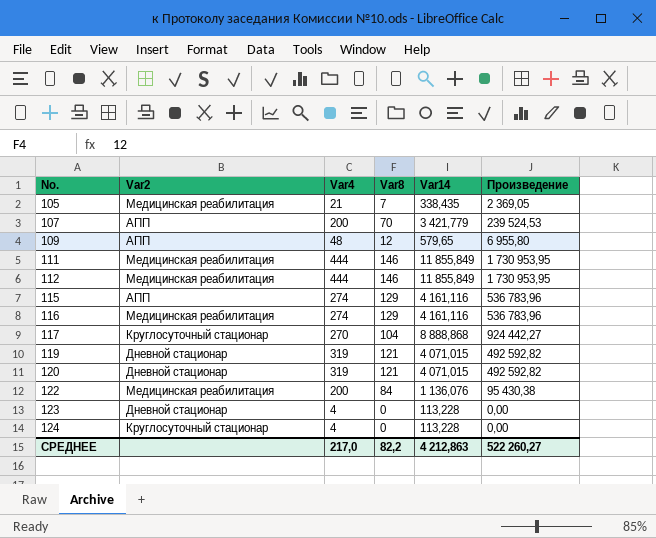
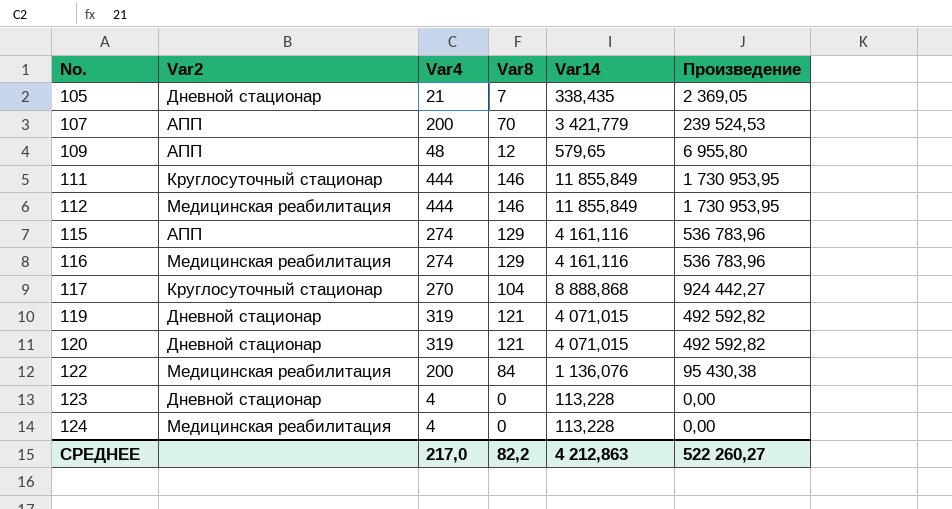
105 | Var2: Медицинская реабилитация -> Дневной стационар
111 | Var2: Медицинская реабилитация -> Круглосуточный стационар
124 | Var2: Круглосуточный стационар -> Медицинская реабилитация

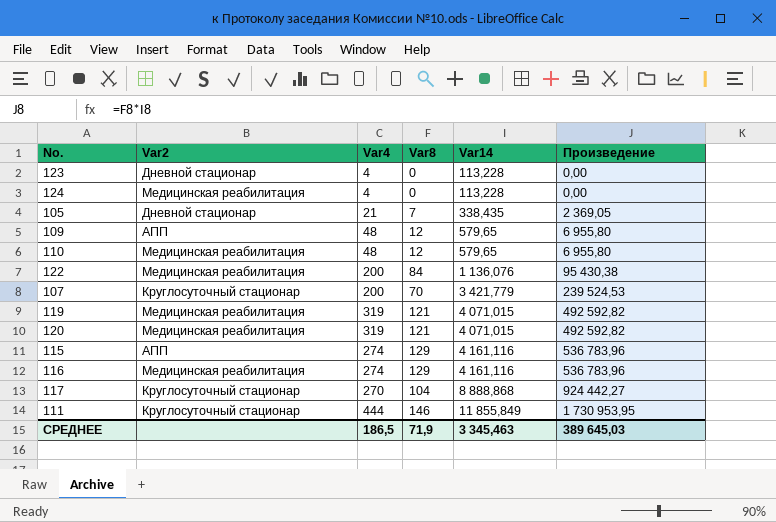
row order: No. ascending -> Var14 ascending
row 112: Медицинская реабилитация | 444 | 146 | 11 855,849 | 1 730 953,95 -> none
row 110: none -> Медицинская реабилитация | 48 | 12 | 579,65 | 6 955,80
107 | Var2: АПП -> Круглосуточный стационар
119 | Var2: Дневной стационар -> Медицинская реабилитация
120 | Var2: Дневной стационар -> Медицинская реабилитация
СРЕДНЕЕ | Var4: 217,0 -> 186,5
СРЕДНЕЕ | Var8: 82,2 -> 71,9
СРЕДНЕЕ | Var14: 4 212,863 -> 3 345,463
СРЕДНЕЕ | Произведение: 522 260,27 -> 389 645,03

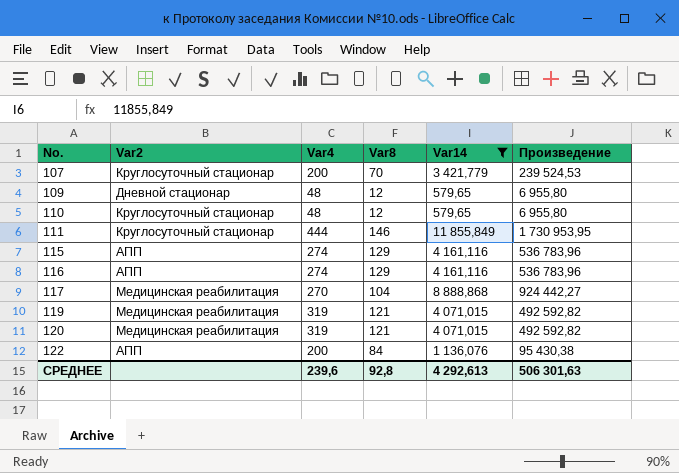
filter: none -> Var14 >= 579,65
row order: Var14 ascending -> No. ascending
109 | Var2: АПП -> Дневной стационар
110 | Var2: Медицинская реабилитация -> Круглосуточный стационар
116 | Var2: Медицинская реабилитация -> АПП
117 | Var2: Круглосуточный стационар -> Медицинская реабилитация
122 | Var2: Медицинская реабилитация -> АПП
СРЕДНЕЕ | Var4: 186,5 -> 239,6
СРЕДНЕЕ | Var8: 71,9 -> 92,8
СРЕДНЕЕ | Var14: 3 345,463 -> 4 292,613
СРЕДНЕЕ | Произведение: 389 645,03 -> 506 301,63

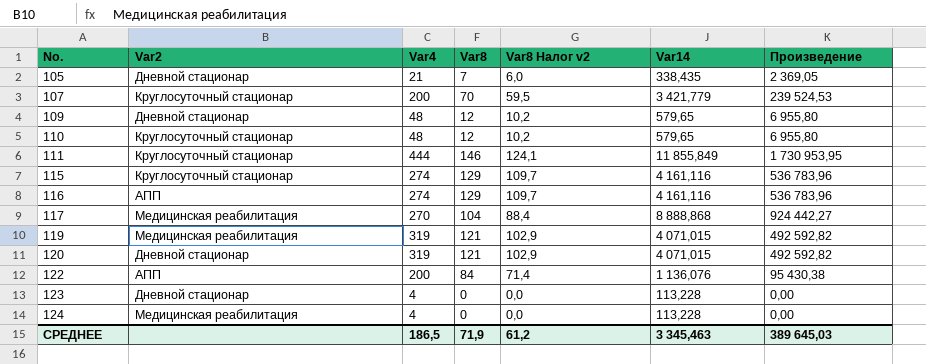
filter: Var14 >= 579,65 -> none
column Var8 Налог v2 | formula: none -> [Var8] * 0,85
115 | Var2: АПП -> Круглосуточный стационар
120 | Var2: Медицинская реабилитация -> Дневной стационар
СРЕДНЕЕ | Var4: 239,6 -> 186,5
СРЕДНЕЕ | Var8: 92,8 -> 71,9
СРЕДНЕЕ | Var14: 4 292,613 -> 3 345,463
СРЕДНЕЕ | Произведение: 506 301,63 -> 389 645,03

